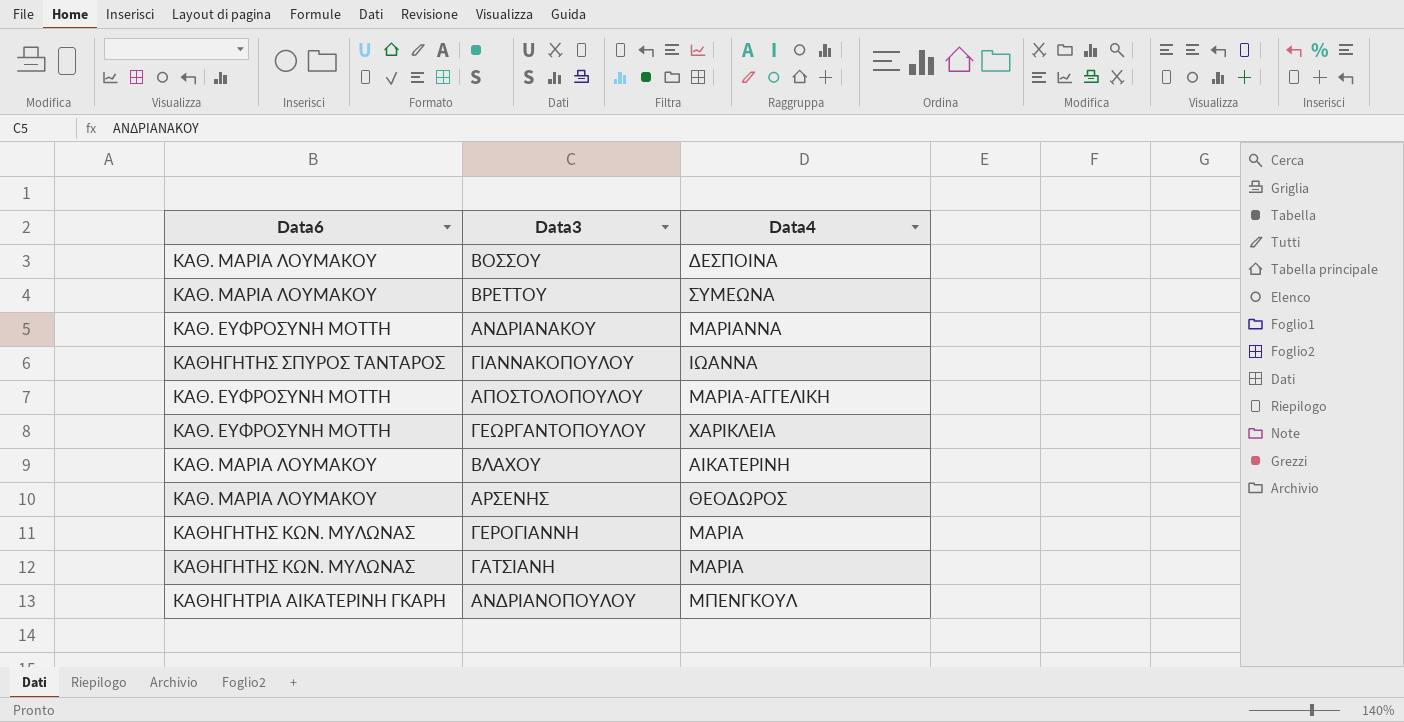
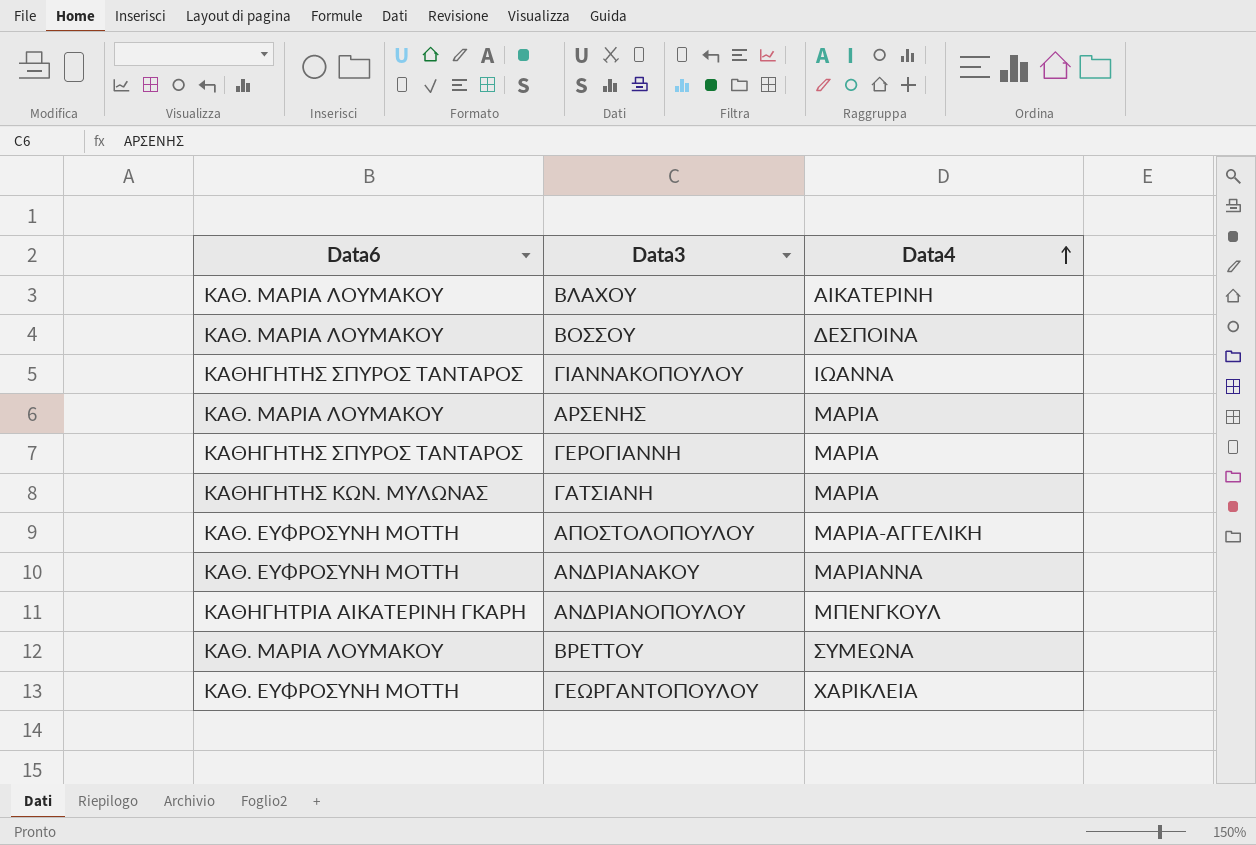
row order: none -> Data4 ascending
ΑΡΣΕΝΗΣ | Data4: ΘΕΟΔΩΡΟΣ -> ΜΑΡΙΑ
ΓΕΡΟΓΙΑΝΝΗ | Data6: ΚΑΘΗΓΗΤΗΣ ΚΩΝ. ΜΥΛΩΝΑΣ -> ΚΑΘΗΓΗΤΗΣ ΣΠΥΡΟΣ ΤΑΝΤΑΡΟΣ

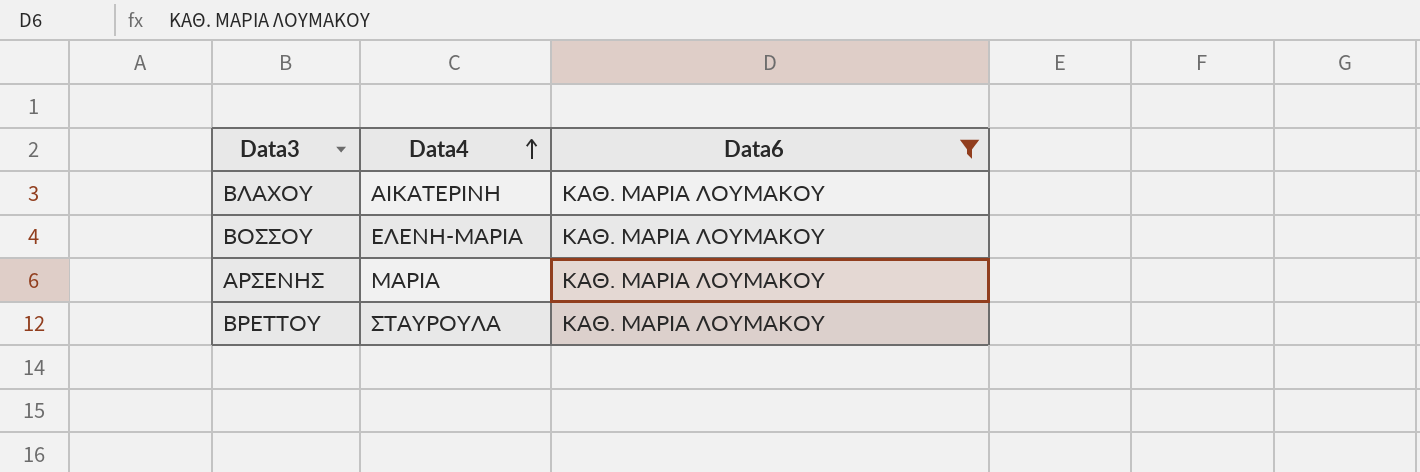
filter: none -> Data6 = ΚΑΘ. ΜΑΡΙΑ ΛΟΥΜΑΚΟΥ
column Data6 | position: 1 -> 3
ΒΟΣΣΟΥ | Data4: ΔΕΣΠΟΙΝΑ -> ΕΛΕΝΗ-ΜΑΡΙΑ
ΒΡΕΤΤΟΥ | Data4: ΣΥΜΕΩΝΑ -> ΣΤΑΥΡΟΥΛΑ

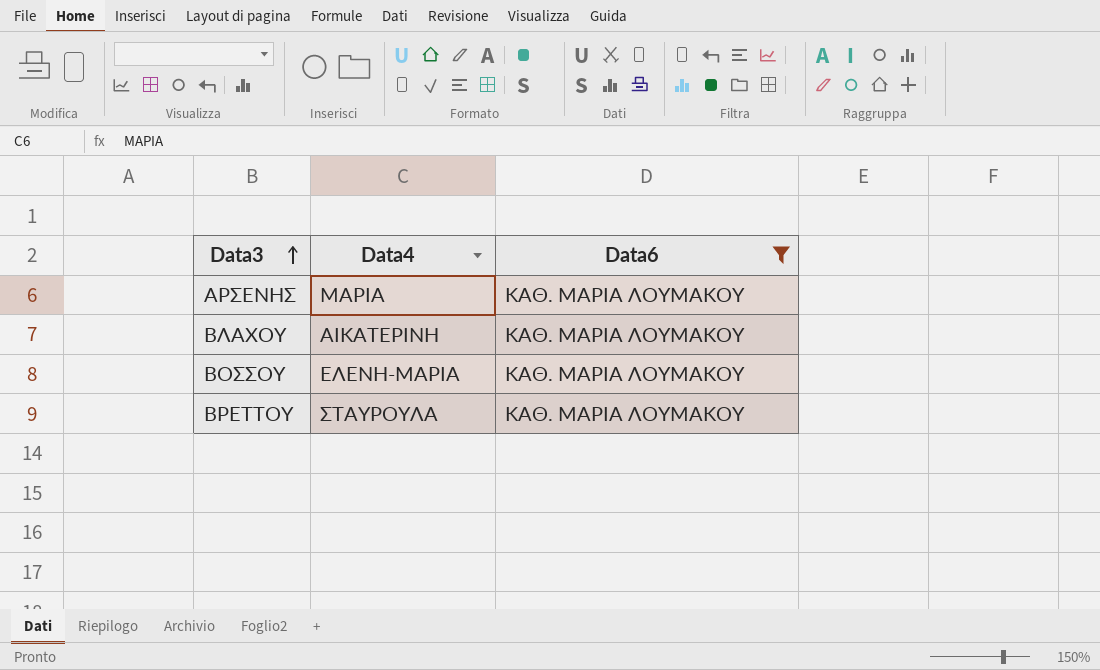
row order: Data4 ascending -> Data3 ascending

